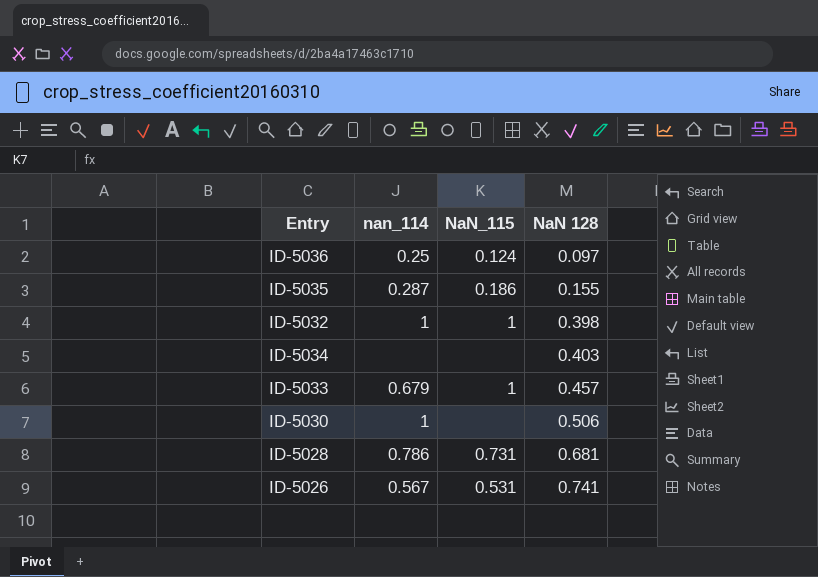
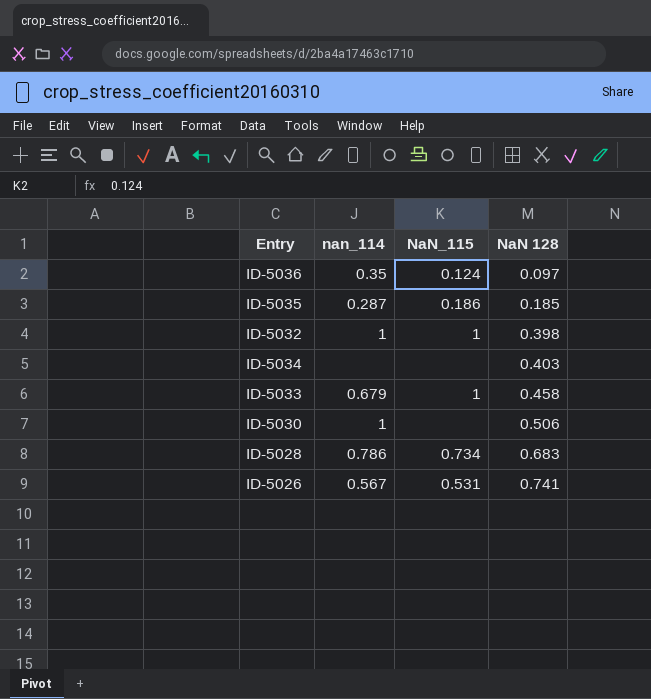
ID-5036 | nan_114: 0.25 -> 0.35
ID-5035 | NaN 128: 0.155 -> 0.185
ID-5033 | NaN 128: 0.457 -> 0.458
ID-5028 | NaN_115: 0.731 -> 0.734
ID-5028 | NaN 128: 0.681 -> 0.683

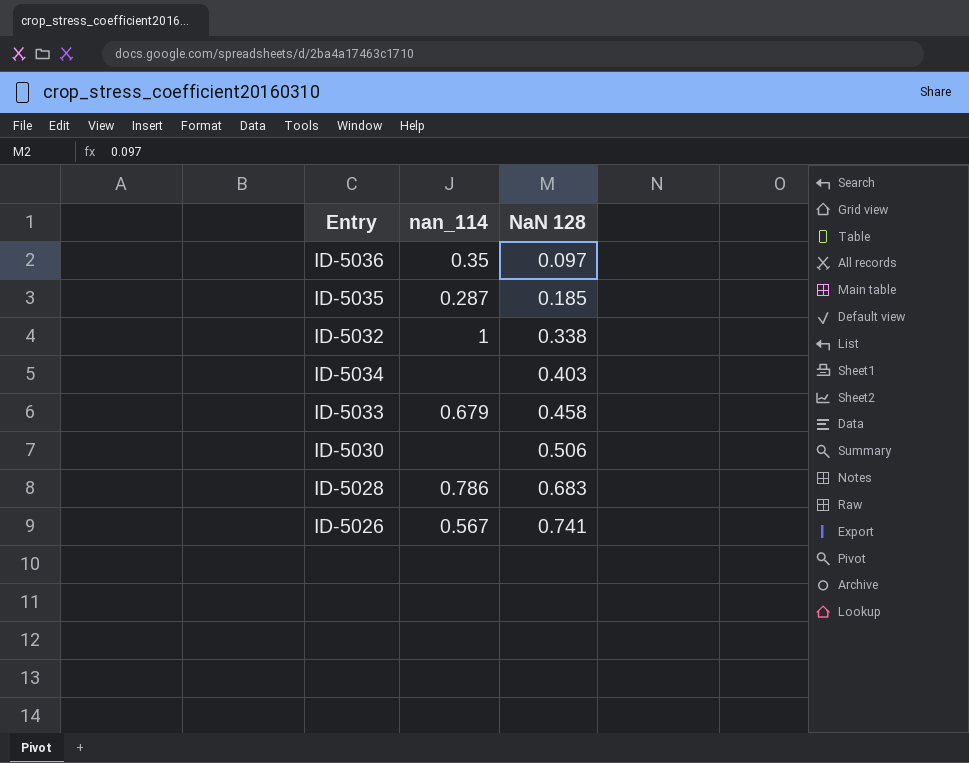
column NaN_115 | position: 3 -> none
ID-5032 | NaN 128: 0.398 -> 0.338
ID-5030 | nan_114: 1 -> none

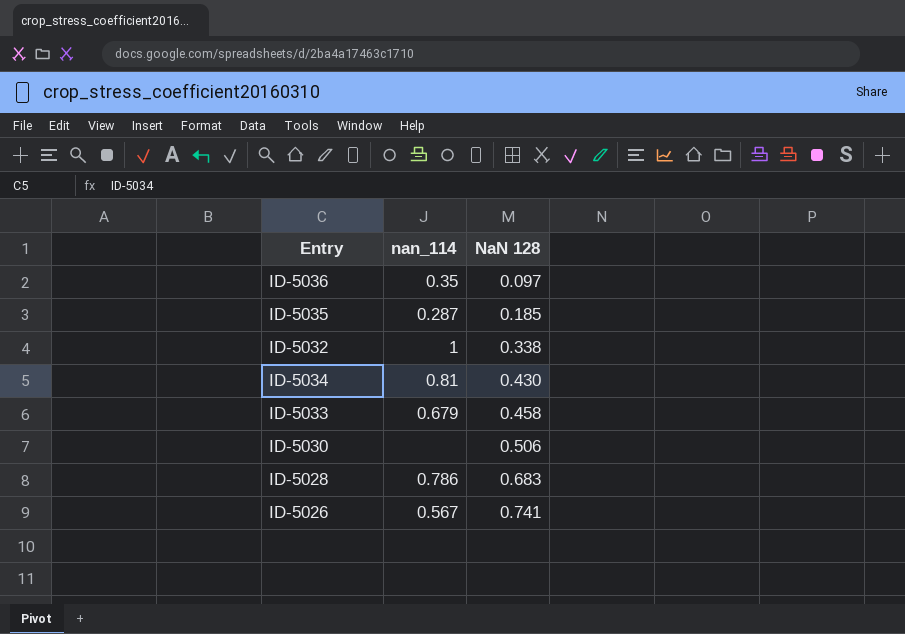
ID-5034 | nan_114: none -> 0.81
ID-5034 | NaN 128: 0.403 -> 0.430

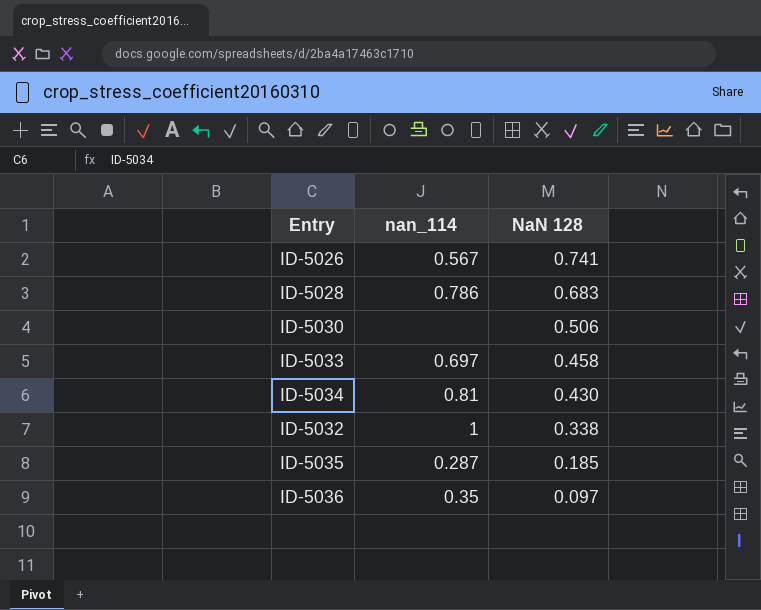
row order: NaN 128 ascending -> NaN 128 descending
ID-5033 | nan_114: 0.679 -> 0.697

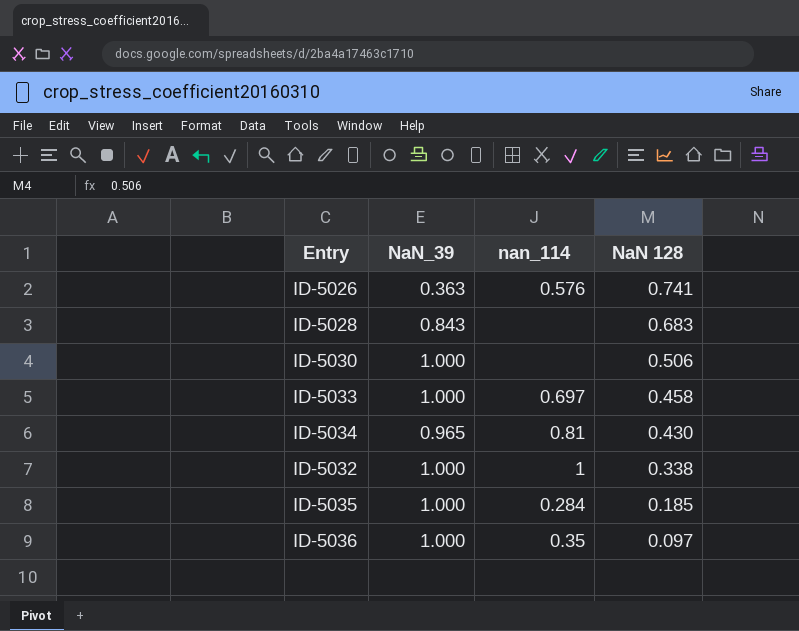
column NaN_39 | position: none -> 2
ID-5026 | nan_114: 0.567 -> 0.576
ID-5028 | nan_114: 0.786 -> none
ID-5035 | nan_114: 0.287 -> 0.284

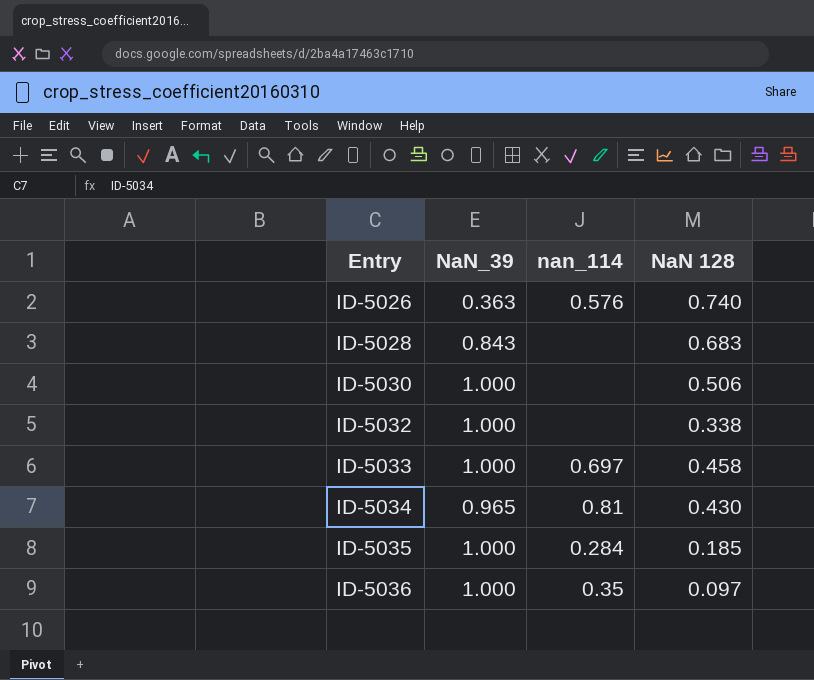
row order: NaN 128 descending -> Entry ascending
ID-5026 | NaN 128: 0.741 -> 0.740
ID-5032 | nan_114: 1 -> none

